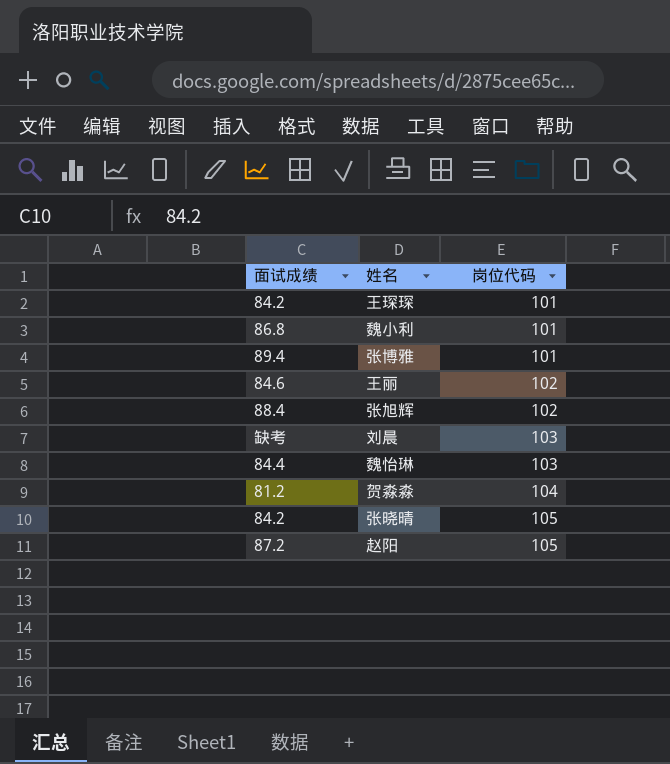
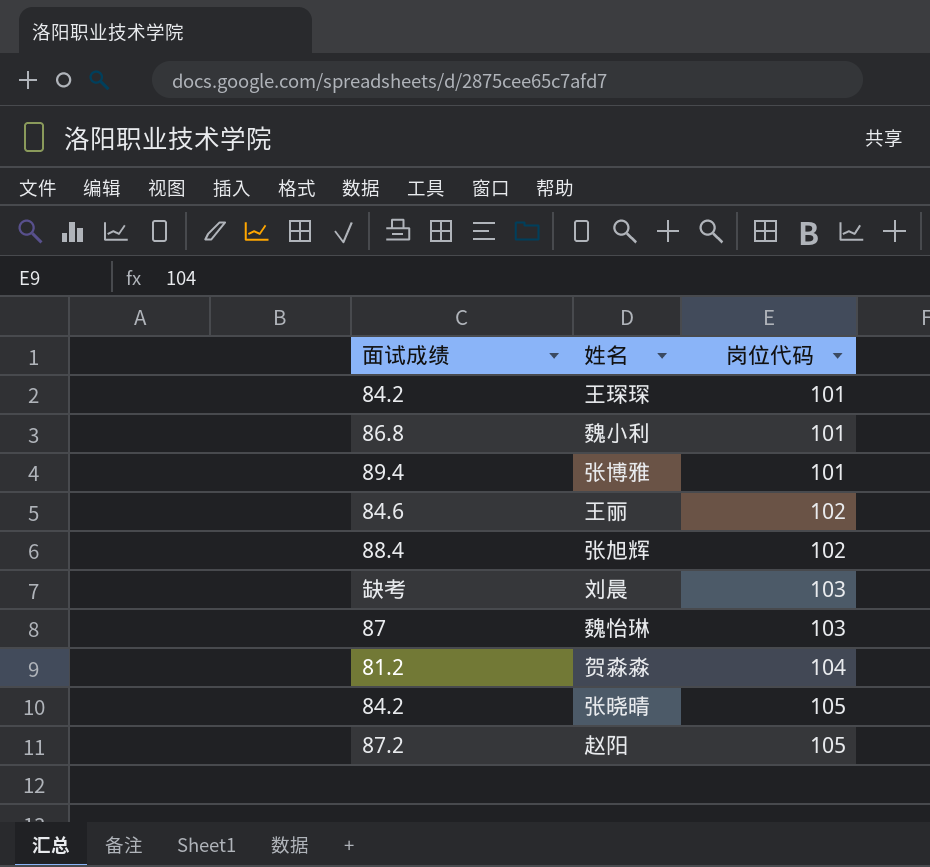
魏怡琳 | 面试成绩: 84.4 -> 87

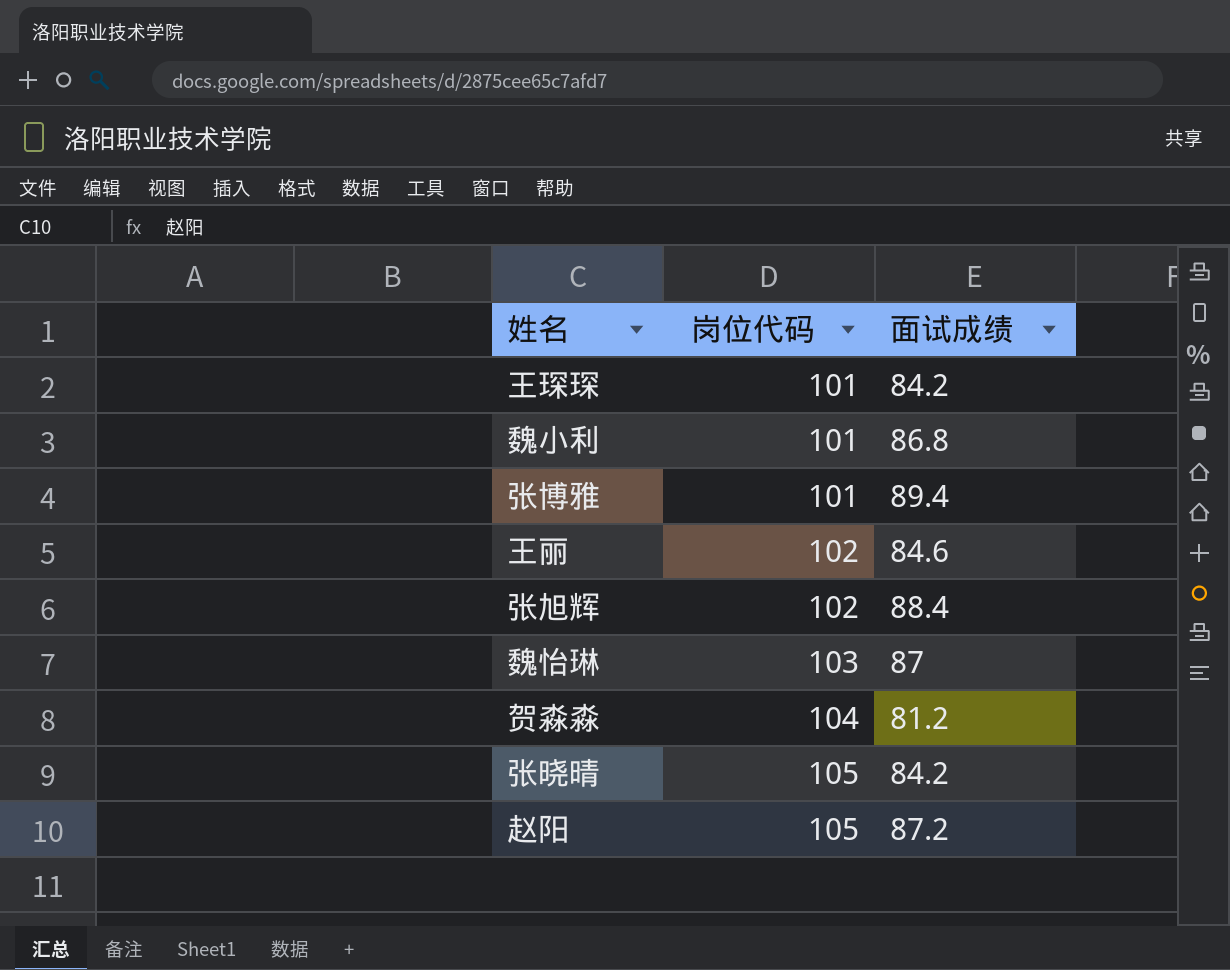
column 面试成绩 | position: 1 -> 3
row 刘晨: 缺考 | 103 -> none

